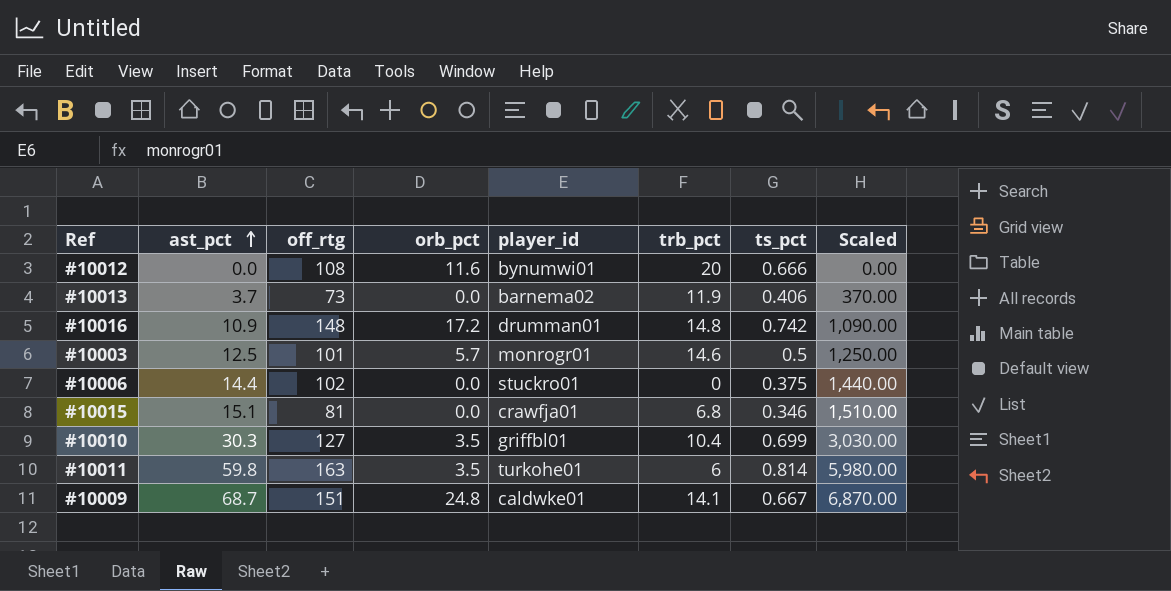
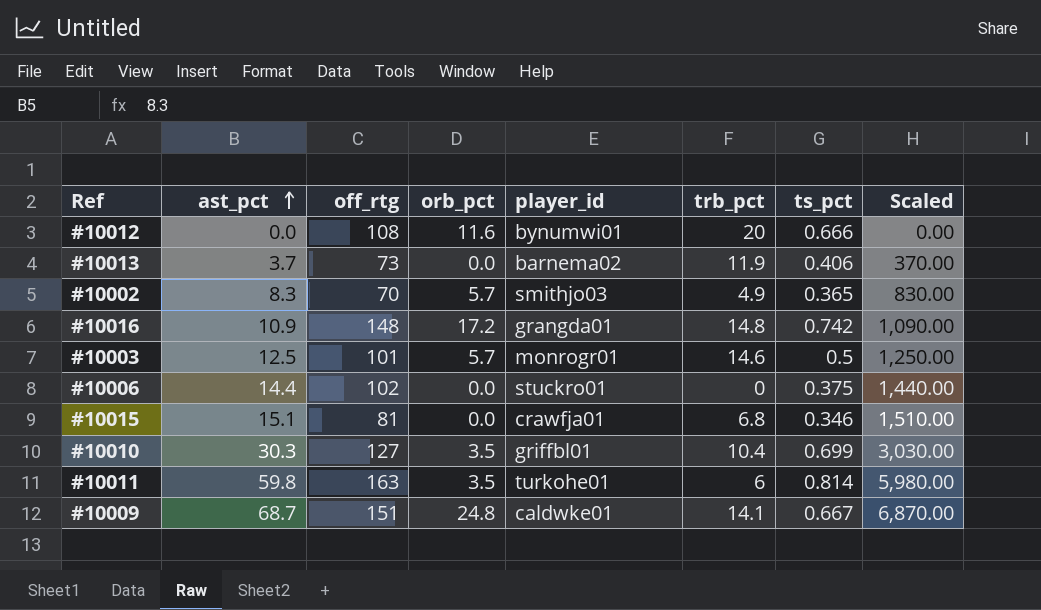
row #10002: none -> 8.3 | 70 | 5.7 | smithjo03 | 4.9 | 0.365 | 830.00
#10016 | player_id: drumman01 -> grangda01

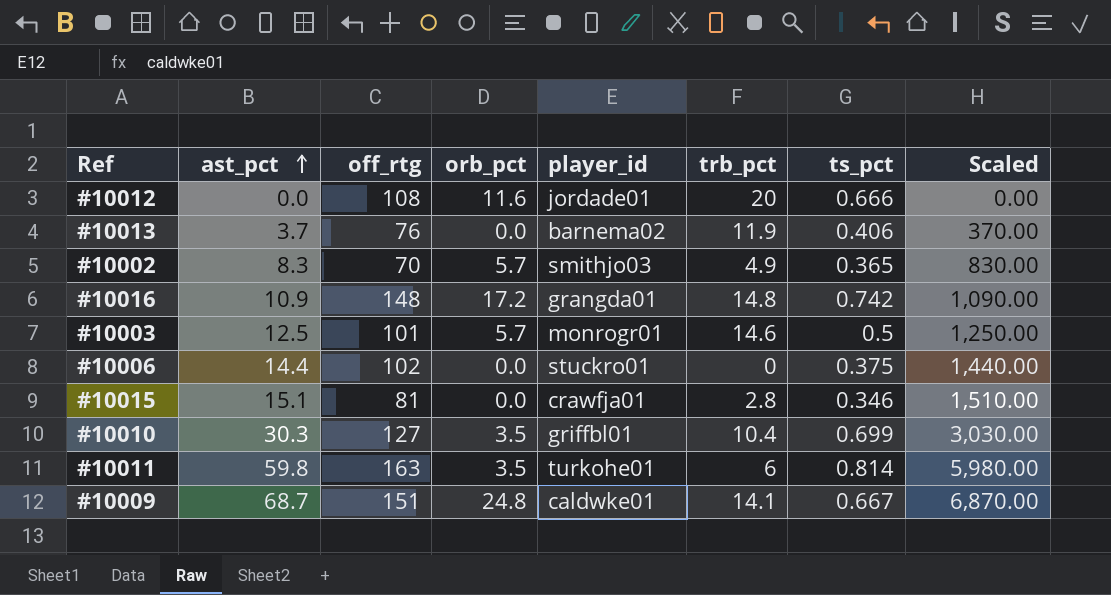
#10012 | player_id: bynumwi01 -> jordade01
#10013 | off_rtg: 73 -> 76
#10015 | trb_pct: 6.8 -> 2.8

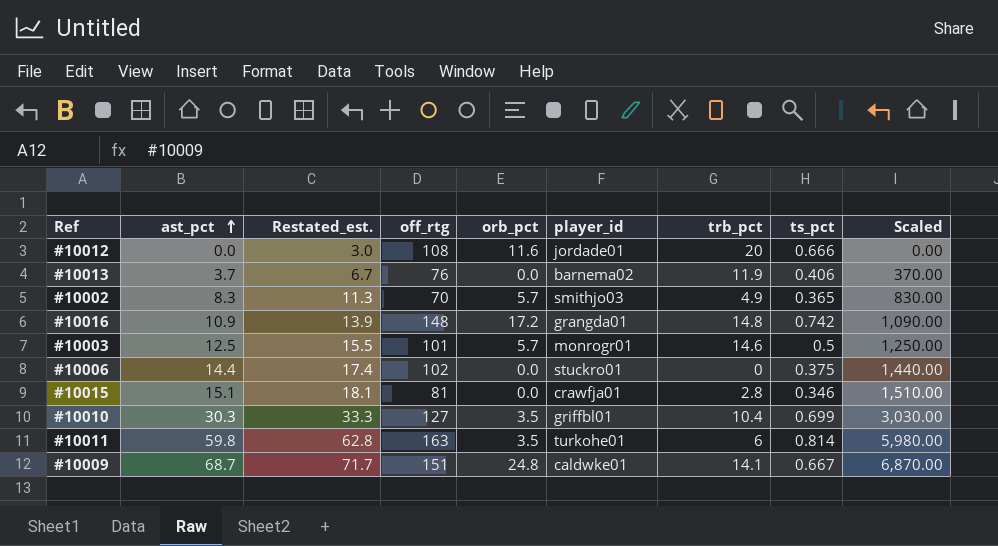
column Restated_est. | formula: none -> [ast_pct] + 3

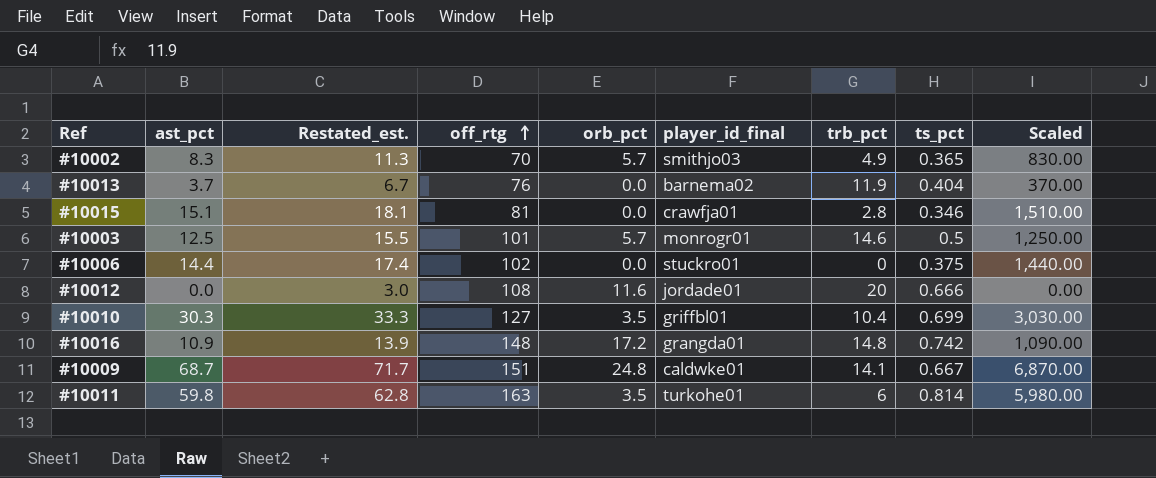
row order: ast_pct ascending -> off_rtg ascending
column name: player_id -> player_id_final
#10013 | ts_pct: 0.406 -> 0.404

